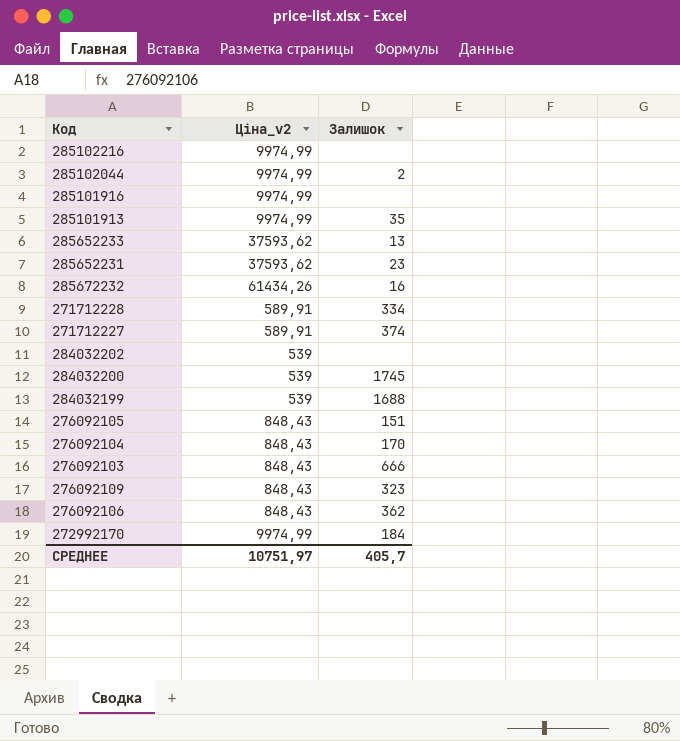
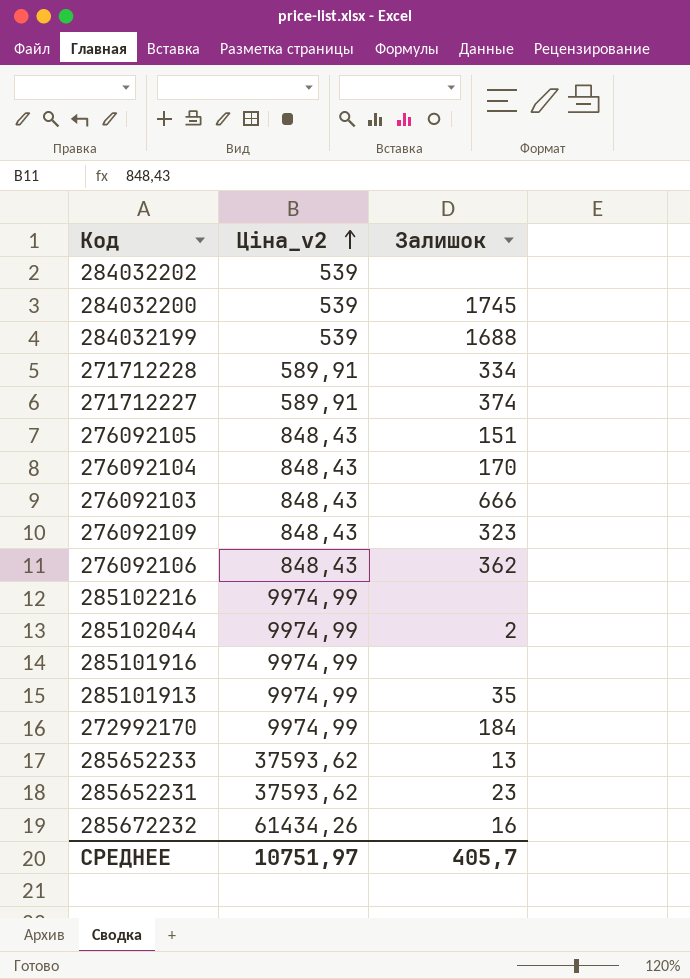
row order: none -> Ціна_v2 ascending

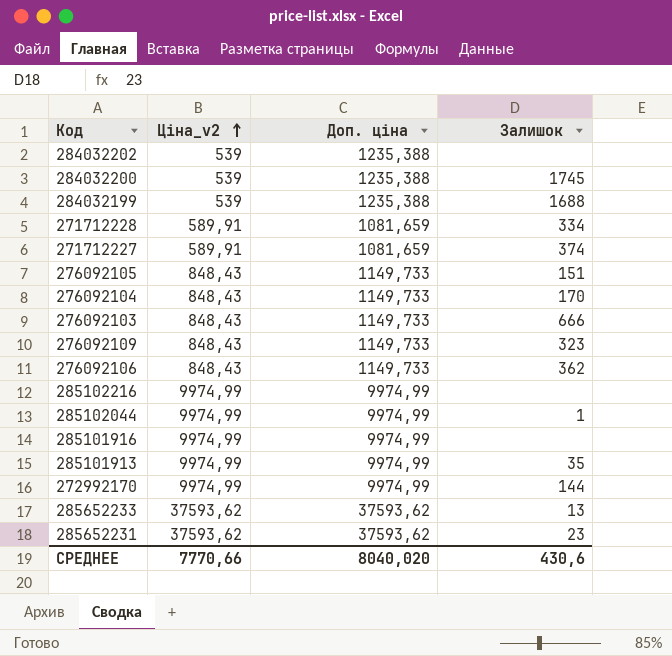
column Доп. ціна | position: none -> 3
row 285672232: 61434,26 | 16 -> none
285102044 | Залишок: 2 -> 1
272992170 | Залишок: 184 -> 144
СРЕДНЕЕ | Ціна_v2: 10751,97 -> 7770,66
СРЕДНЕЕ | Залишок: 405,7 -> 430,6

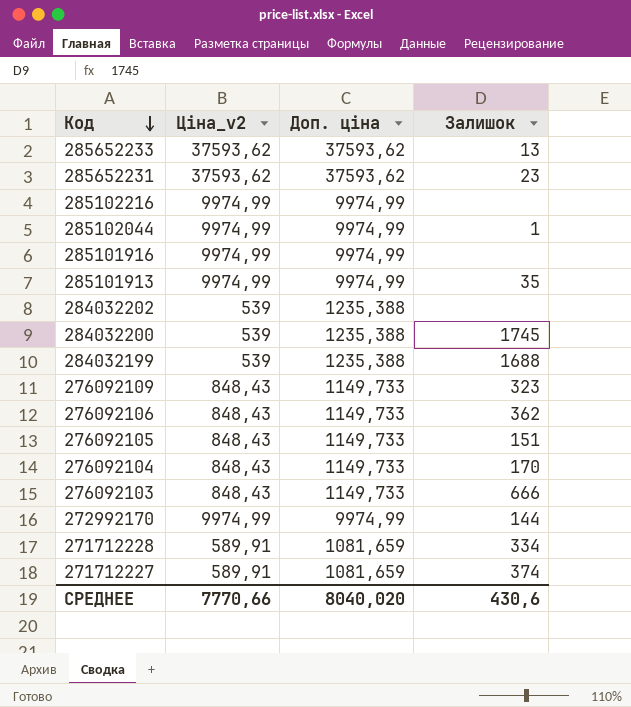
row order: Ціна_v2 ascending -> Код descending

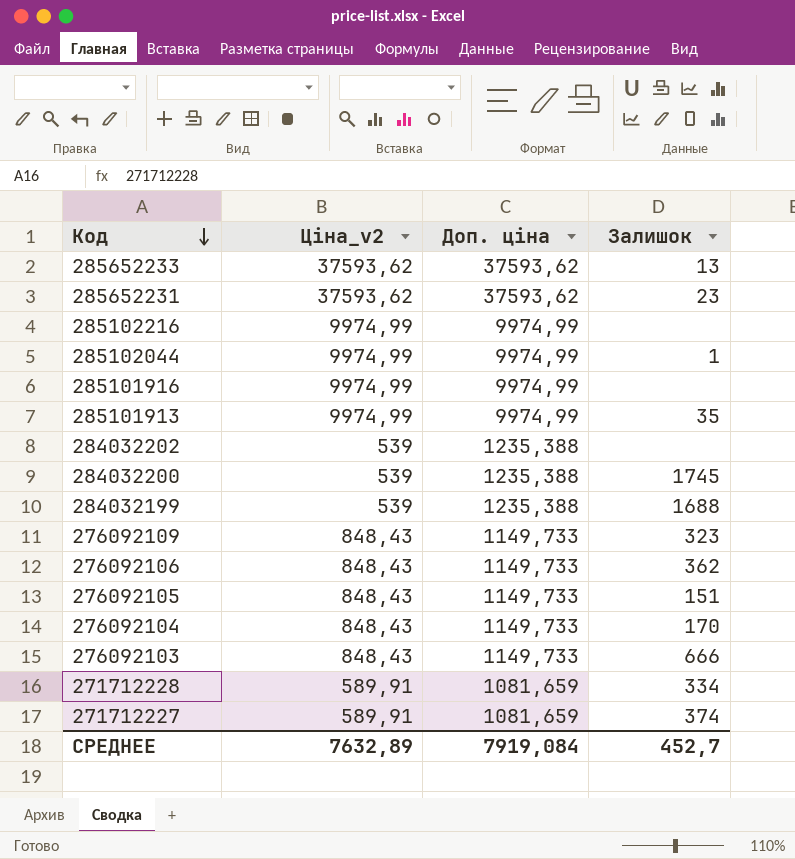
row 272992170: 9974,99 | 9974,99 | 144 -> none
СРЕДНЕЕ | Ціна_v2: 7770,66 -> 7632,89
СРЕДНЕЕ | Доп. ціна: 8040,020 -> 7919,084
СРЕДНЕЕ | Залишок: 430,6 -> 452,7

